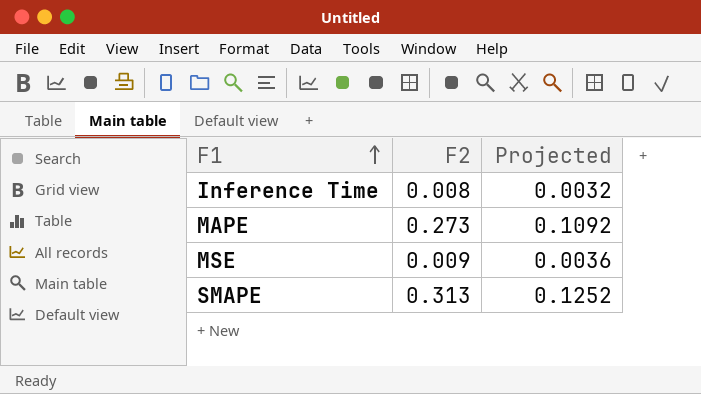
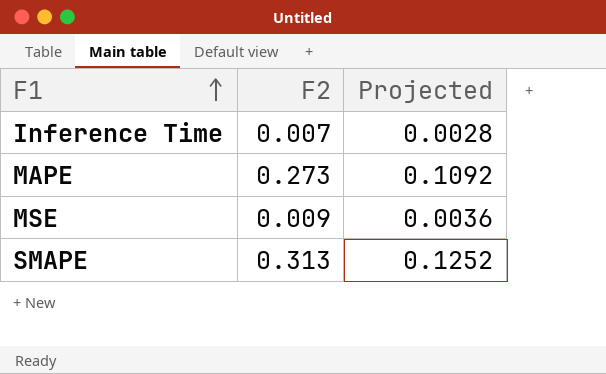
Inference Time | F2: 0.008 -> 0.007
Inference Time | Projected: 0.0032 -> 0.0028

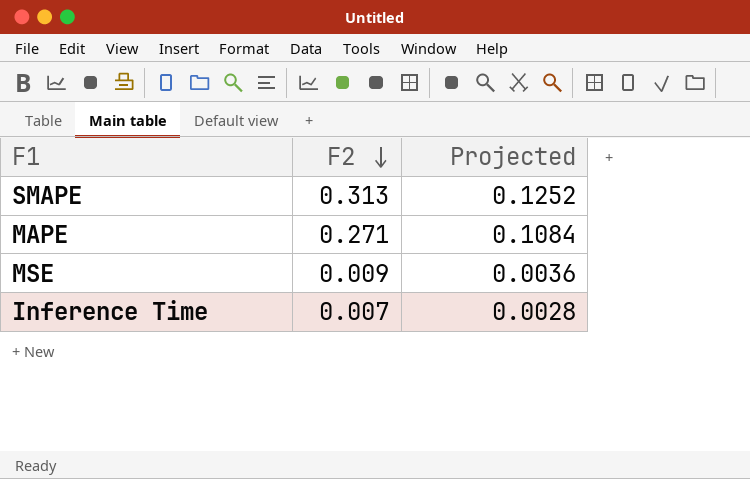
row order: F1 ascending -> F2 descending
MAPE | F2: 0.273 -> 0.271
MAPE | Projected: 0.1092 -> 0.1084

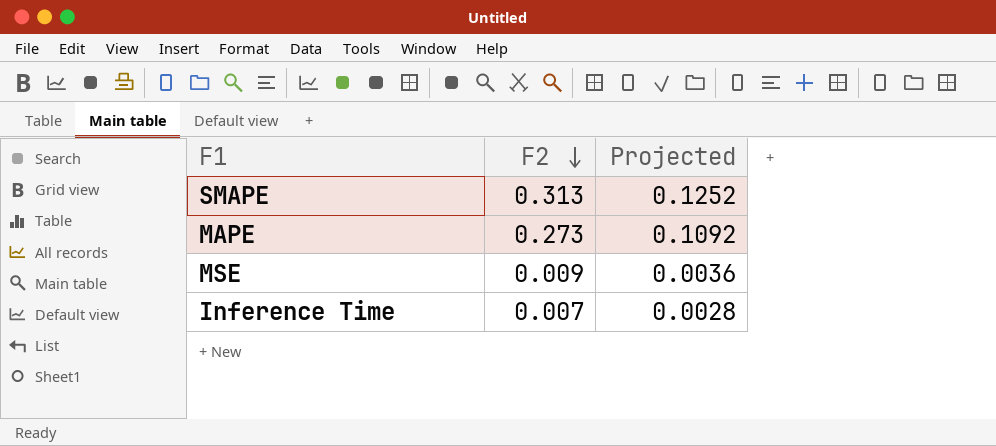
MAPE | F2: 0.271 -> 0.273
MAPE | Projected: 0.1084 -> 0.1092

